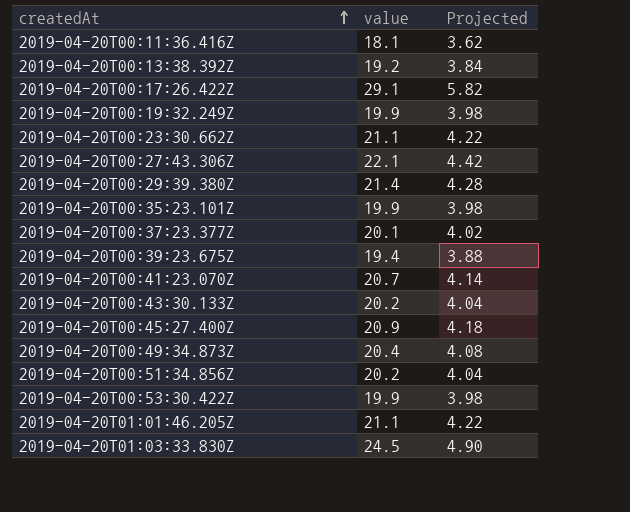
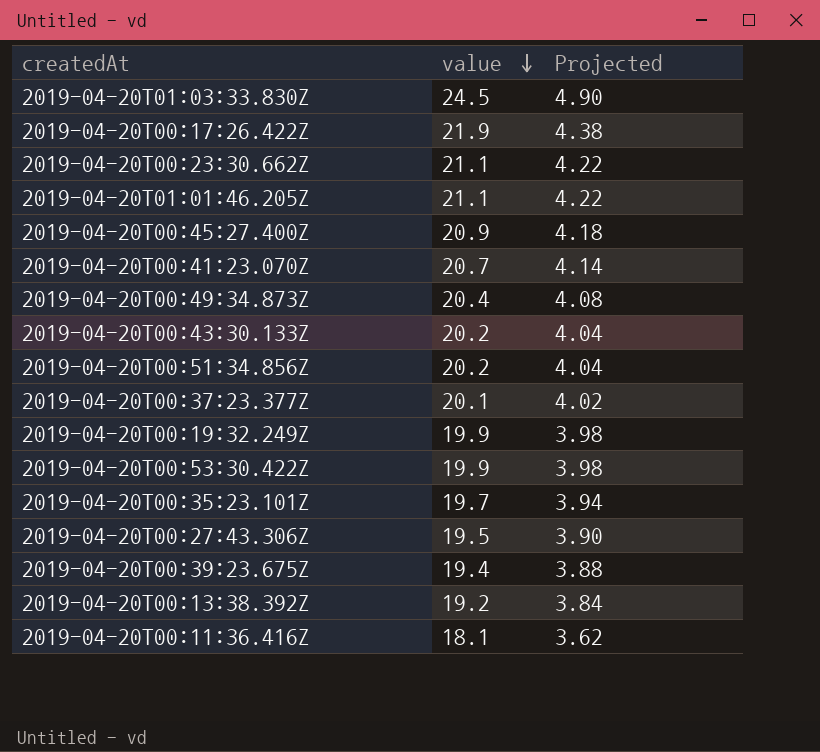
row order: createdAt ascending -> value descending
row 2019-04-20T00:29:39.380Z: 21.4 | 4.28 -> none
2019-04-20T00:17:26.422Z | value: 29.1 -> 21.9
2019-04-20T00:17:26.422Z | Projected: 5.82 -> 4.38
2019-04-20T00:35:23.101Z | value: 19.9 -> 19.7
2019-04-20T00:35:23.101Z | Projected: 3.98 -> 3.94
2019-04-20T00:27:43.306Z | value: 22.1 -> 19.5
2019-04-20T00:27:43.306Z | Projected: 4.42 -> 3.90

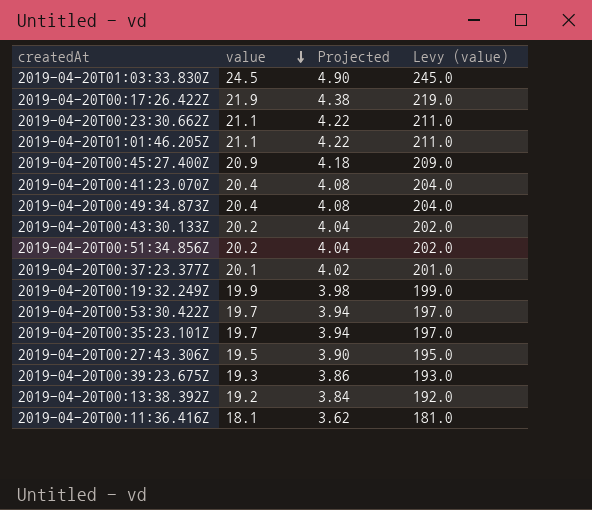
column Levy (value) | formula: none -> [value] * 10
2019-04-20T00:41:23.070Z | value: 20.7 -> 20.4
2019-04-20T00:41:23.070Z | Projected: 4.14 -> 4.08
2019-04-20T00:53:30.422Z | value: 19.9 -> 19.7
2019-04-20T00:53:30.422Z | Projected: 3.98 -> 3.94
2019-04-20T00:39:23.675Z | value: 19.4 -> 19.3
2019-04-20T00:39:23.675Z | Projected: 3.88 -> 3.86

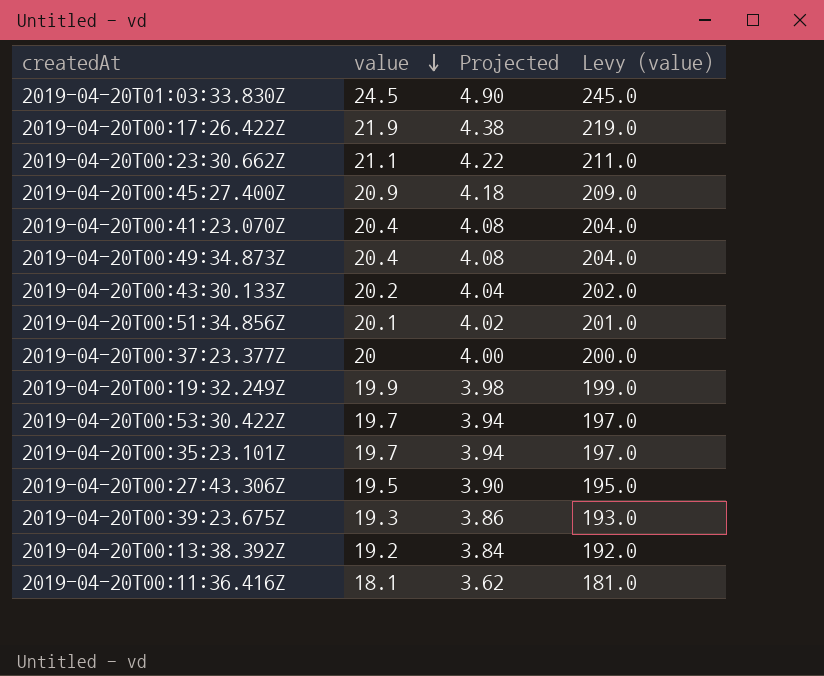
row 2019-04-20T01:01:46.205Z: 21.1 | 4.22 | 211.0 -> none
2019-04-20T00:51:34.856Z | value: 20.2 -> 20.1
2019-04-20T00:51:34.856Z | Projected: 4.04 -> 4.02
2019-04-20T00:51:34.856Z | Levy (value): 202.0 -> 201.0
2019-04-20T00:37:23.377Z | value: 20.1 -> 20
2019-04-20T00:37:23.377Z | Projected: 4.02 -> 4.00
2019-04-20T00:37:23.377Z | Levy (value): 201.0 -> 200.0

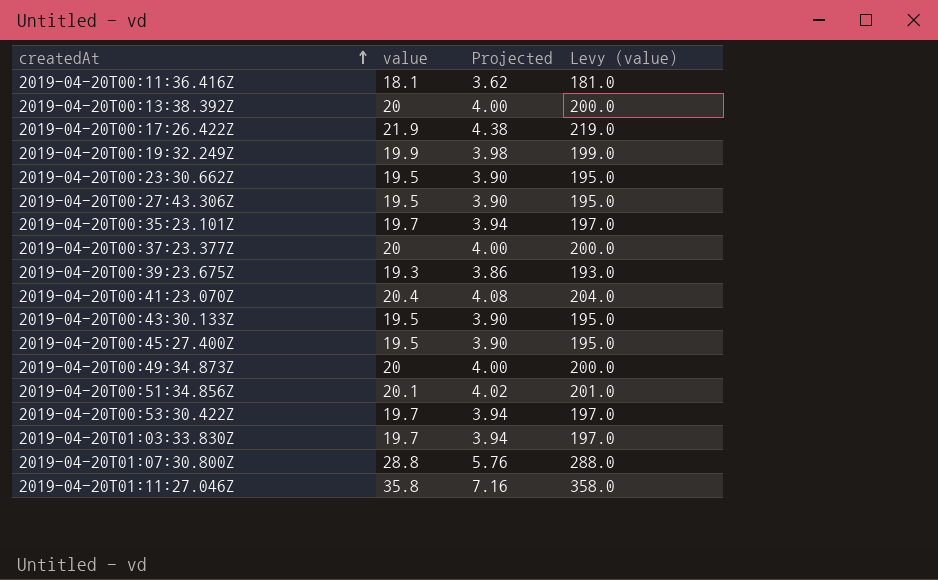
row order: value descending -> createdAt ascending
2019-04-20T00:13:38.392Z | value: 19.2 -> 20
2019-04-20T00:13:38.392Z | Projected: 3.84 -> 4.00
2019-04-20T00:13:38.392Z | Levy (value): 192.0 -> 200.0
2019-04-20T00:23:30.662Z | value: 21.1 -> 19.5
2019-04-20T00:23:30.662Z | Projected: 4.22 -> 3.90
2019-04-20T00:23:30.662Z | Levy (value): 211.0 -> 195.0
2019-04-20T00:43:30.133Z | value: 20.2 -> 19.5
2019-04-20T00:43:30.133Z | Projected: 4.04 -> 3.90
2019-04-20T00:43:30.133Z | Levy (value): 202.0 -> 195.0
2019-04-20T00:45:27.400Z | value: 20.9 -> 19.5
2019-04-20T00:45:27.400Z | Projected: 4.18 -> 3.90
2019-04-20T00:45:27.400Z | Levy (value): 209.0 -> 195.0
2019-04-20T00:49:34.873Z | value: 20.4 -> 20
2019-04-20T00:49:34.873Z | Projected: 4.08 -> 4.00
2019-04-20T00:49:34.873Z | Levy (value): 204.0 -> 200.0
2019-04-20T01:03:33.830Z | value: 24.5 -> 19.7
2019-04-20T01:03:33.830Z | Projected: 4.90 -> 3.94
2019-04-20T01:03:33.830Z | Levy (value): 245.0 -> 197.0
row 2019-04-20T01:07:30.800Z: none -> 28.8 | 5.76 | 288.0
row 2019-04-20T01:11:27.046Z: none -> 35.8 | 7.16 | 358.0

